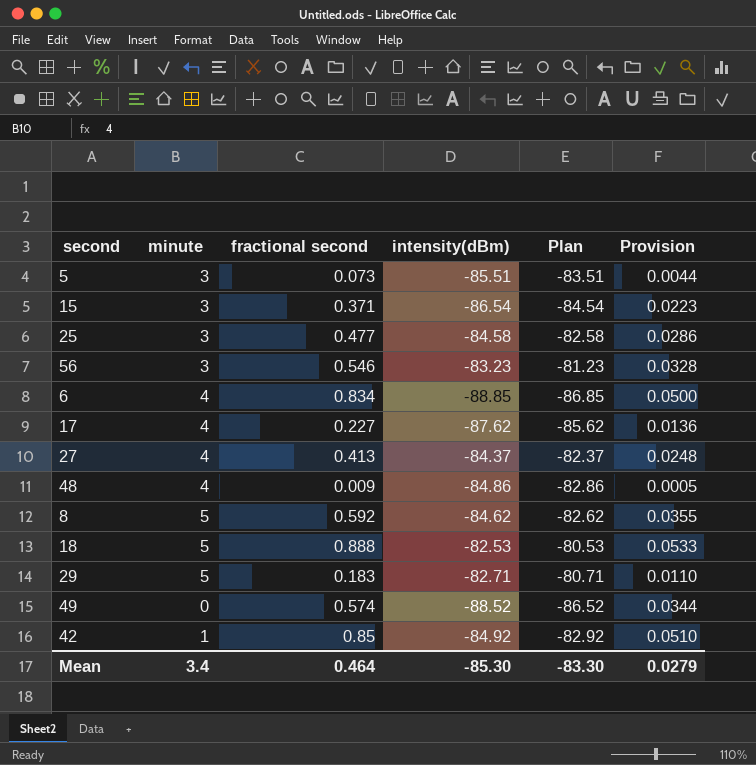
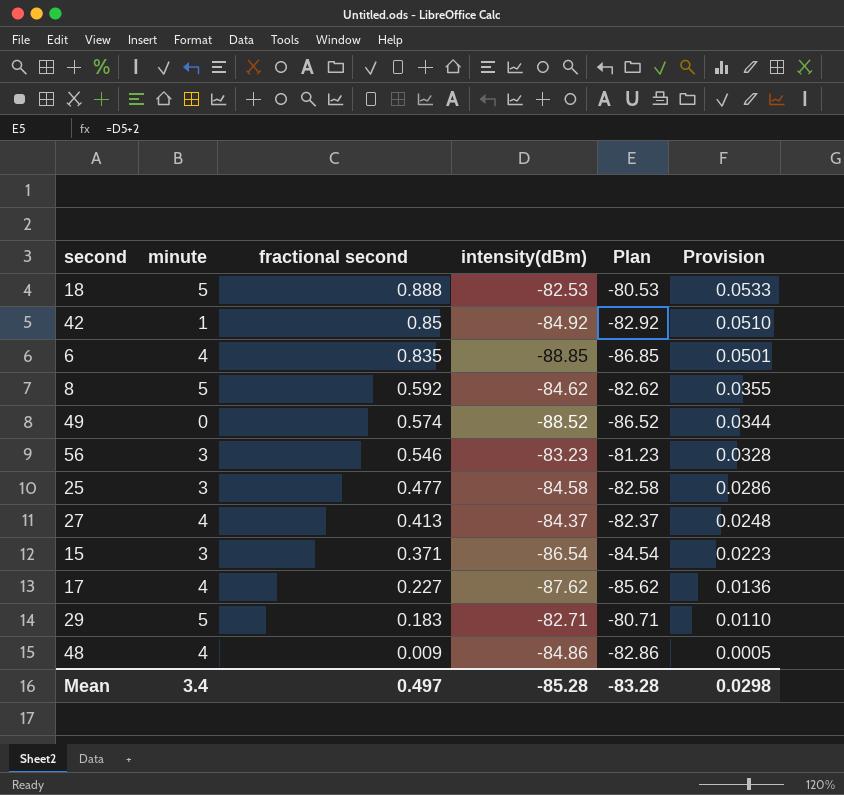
row order: none -> fractional second descending
row 5: 3 | 0.073 | -85.51 | -83.51 | 0.0044 -> none
6 | fractional second: 0.834 -> 0.835
6 | Provision: 0.0500 -> 0.0501
Mean | fractional second: 0.464 -> 0.497
Mean | intensity(dBm): -85.30 -> -85.28
Mean | Plan: -83.30 -> -83.28
Mean | Provision: 0.0279 -> 0.0298

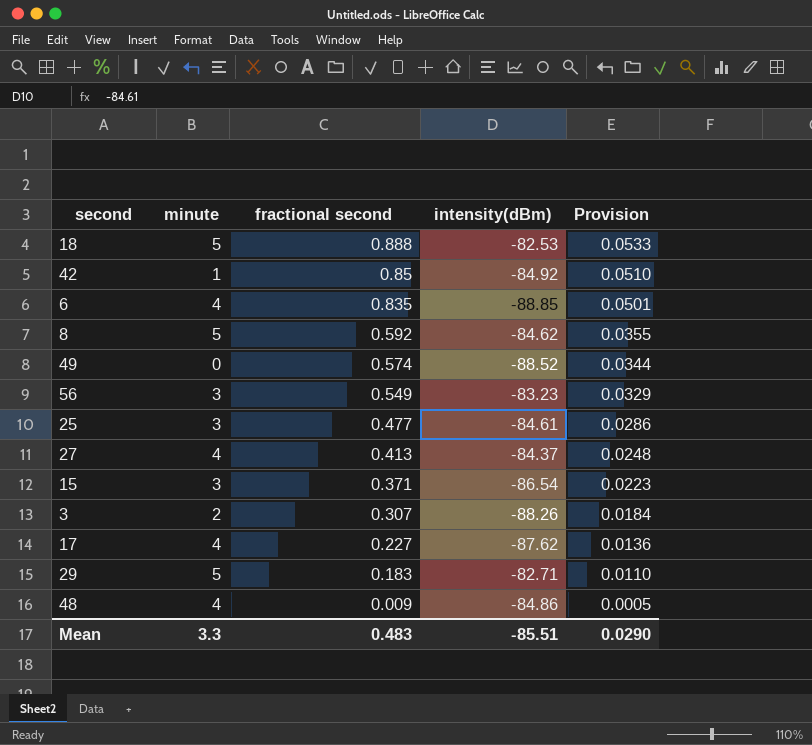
column Plan | formula: [intensity(dBm)] + 2 -> none
56 | fractional second: 0.546 -> 0.549
56 | Provision: 0.0328 -> 0.0329
25 | intensity(dBm): -84.58 -> -84.61
row 3: none -> 2 | 0.307 | -88.26 | 0.0184
Mean | minute: 3.4 -> 3.3
Mean | fractional second: 0.497 -> 0.483
Mean | intensity(dBm): -85.28 -> -85.51
Mean | Provision: 0.0298 -> 0.0290

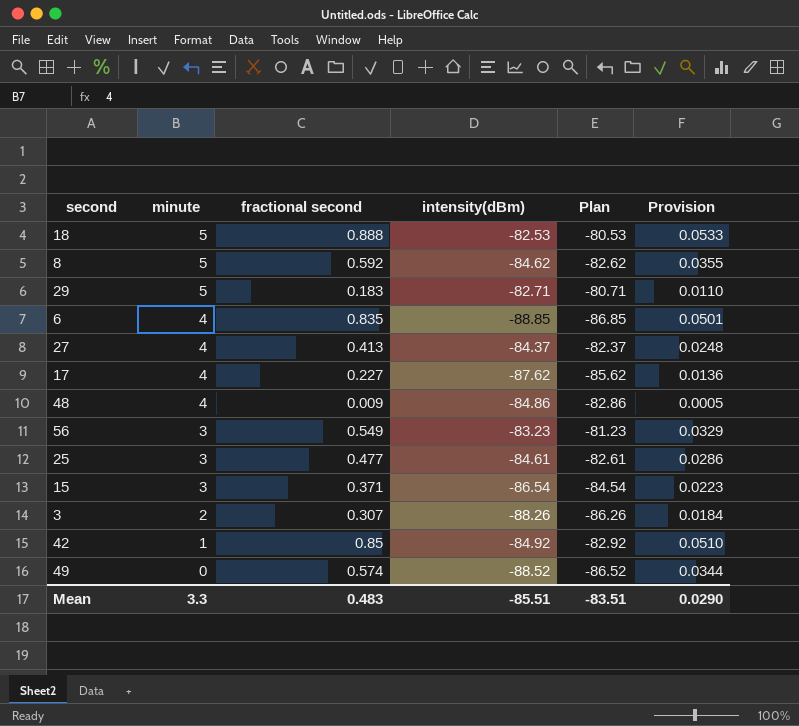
row order: fractional second descending -> minute descending
column Plan | formula: none -> [intensity(dBm)] + 2

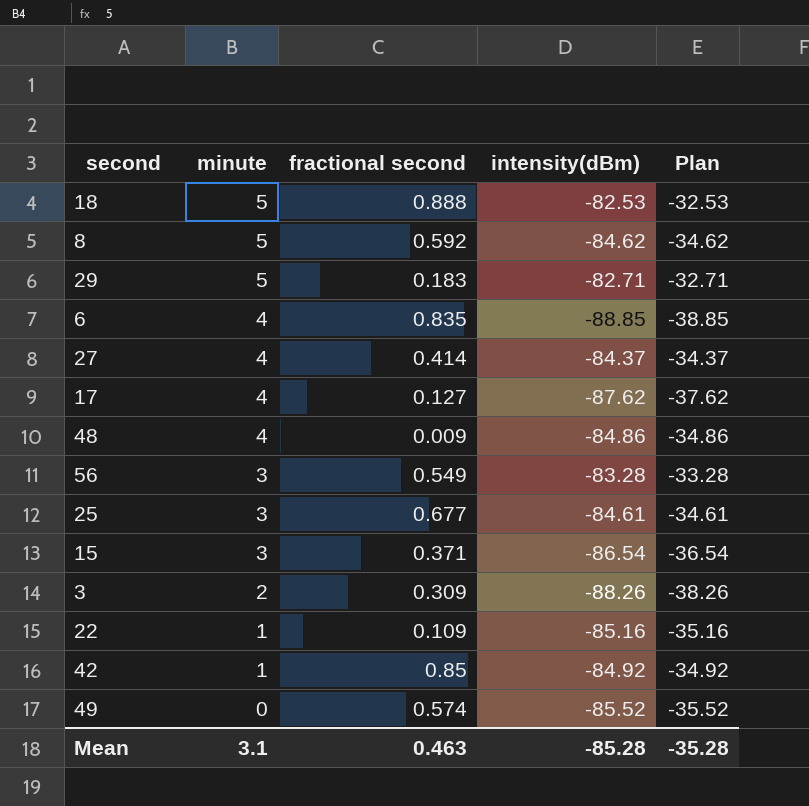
column Provision | formula: [fractional second] * 0.06 -> none
column Plan | formula: [intensity(dBm)] + 2 -> [intensity(dBm)] + 50
27 | fractional second: 0.413 -> 0.414
17 | fractional second: 0.227 -> 0.127
56 | intensity(dBm): -83.23 -> -83.28
25 | fractional second: 0.477 -> 0.677
3 | fractional second: 0.307 -> 0.309
row 22: none -> 1 | 0.109 | -85.16 | -35.16
49 | intensity(dBm): -88.52 -> -85.52
Mean | minute: 3.3 -> 3.1
Mean | fractional second: 0.483 -> 0.463
Mean | intensity(dBm): -85.51 -> -85.28
Mean | Plan: -83.51 -> -35.28

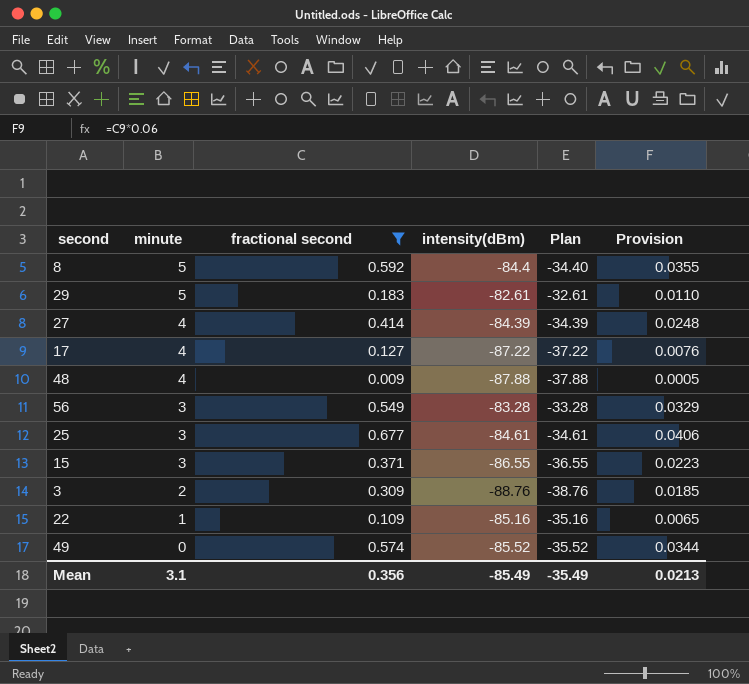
filter: none -> fractional second <= 0.677
column Provision | formula: none -> [fractional second] * 0.06
8 | intensity(dBm): -84.62 -> -84.4
8 | Plan: -34.62 -> -34.40
29 | intensity(dBm): -82.71 -> -82.61
29 | Plan: -32.71 -> -32.61
27 | intensity(dBm): -84.37 -> -84.39
27 | Plan: -34.37 -> -34.39
17 | intensity(dBm): -87.62 -> -87.22
17 | Plan: -37.62 -> -37.22
48 | intensity(dBm): -84.86 -> -87.88
48 | Plan: -34.86 -> -37.88
15 | intensity(dBm): -86.54 -> -86.55
15 | Plan: -36.54 -> -36.55
3 | intensity(dBm): -88.26 -> -88.76
3 | Plan: -38.26 -> -38.76
Mean | fractional second: 0.463 -> 0.356
Mean | intensity(dBm): -85.28 -> -85.49
Mean | Plan: -35.28 -> -35.49

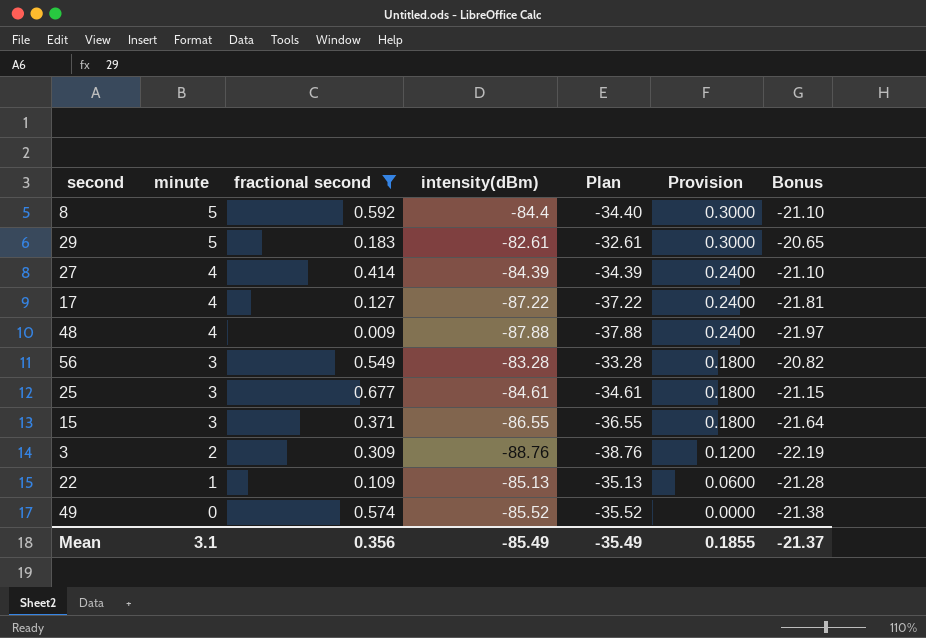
column Provision | formula: [fractional second] * 0.06 -> [minute] * 0.06
column Bonus | formula: none -> [intensity(dBm)] * 0.25
22 | intensity(dBm): -85.16 -> -85.13
22 | Plan: -35.16 -> -35.13
Mean | Provision: 0.0213 -> 0.1855

